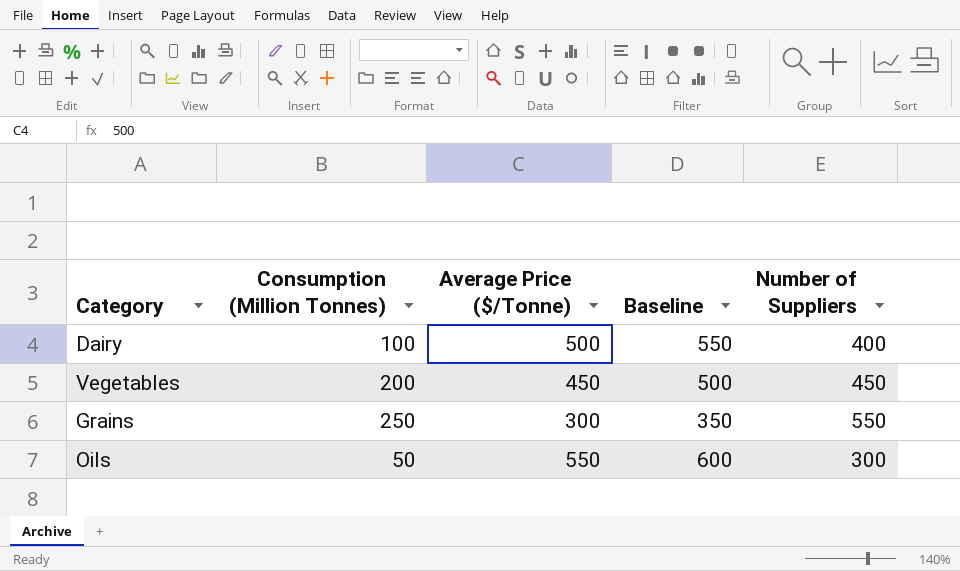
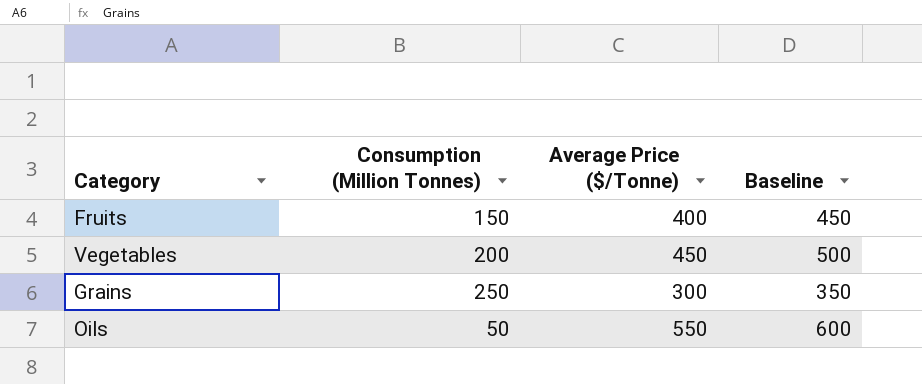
column Number of Suppliers | position: 5 -> none
row Dairy: 100 | 500 | 550 | 400 -> none
row Fruits: none -> 150 | 400 | 450

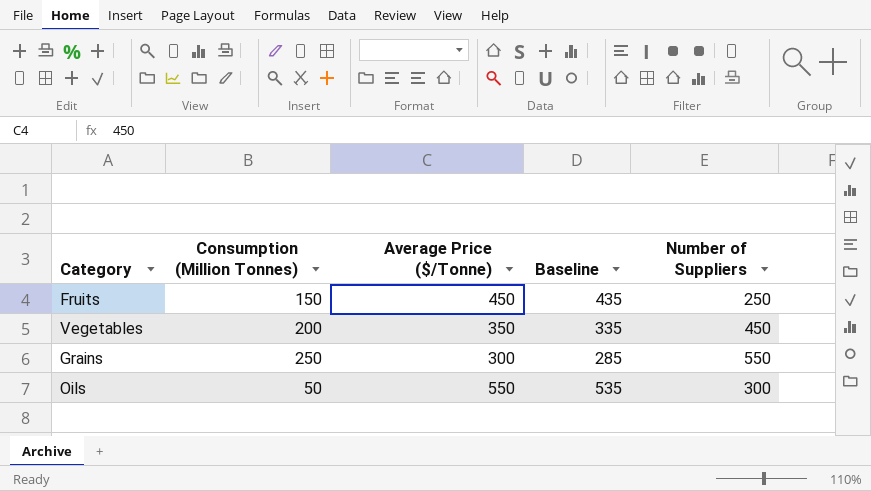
column Baseline | formula: [Average Price ($/Tonne)] + 50 -> [Average Price ($/Tonne)] - 15
column Number of Suppliers | position: none -> 5
Fruits | Average Price ($/Tonne): 400 -> 450
Vegetables | Average Price ($/Tonne): 450 -> 350

